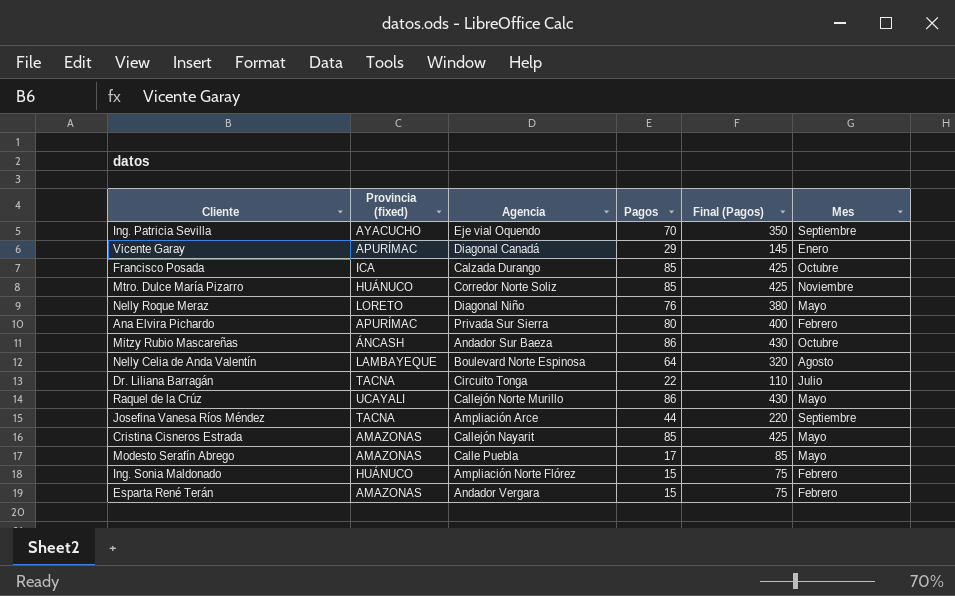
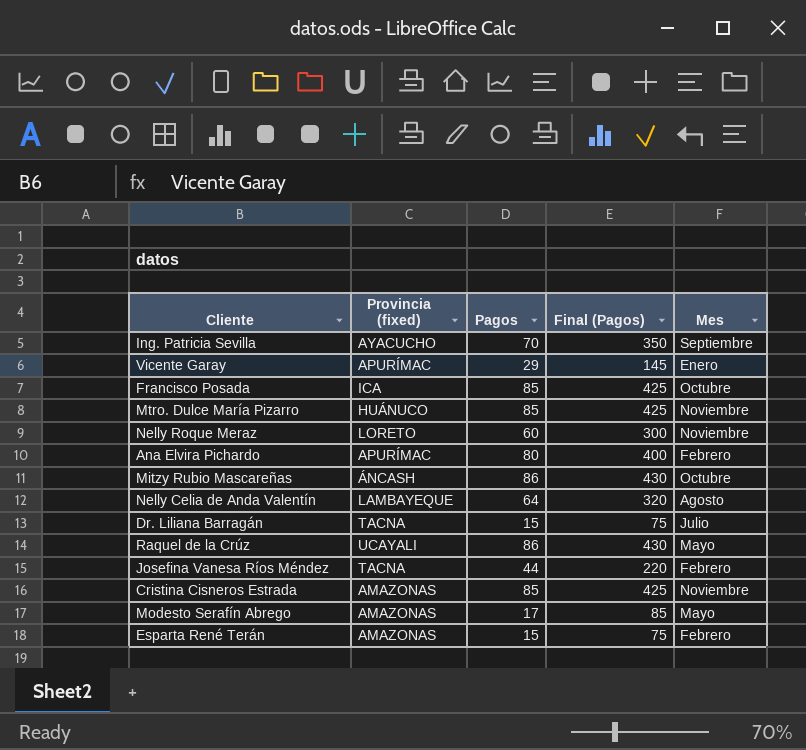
column Agencia | position: 3 -> none
row Ing. Sonia Maldonado: HUÁNUCO | Ampliación Norte Flórez | 15 | 75 | Febrero -> none
Nelly Roque Meraz | Pagos: 76 -> 60
Nelly Roque Meraz | Final (Pagos): 380 -> 300
Nelly Roque Meraz | Mes: Mayo -> Noviembre
Dr. Liliana Barragán | Pagos: 22 -> 15
Dr. Liliana Barragán | Final (Pagos): 110 -> 75
Josefina Vanesa Ríos Méndez | Mes: Septiembre -> Febrero
Cristina Cisneros Estrada | Mes: Mayo -> Noviembre

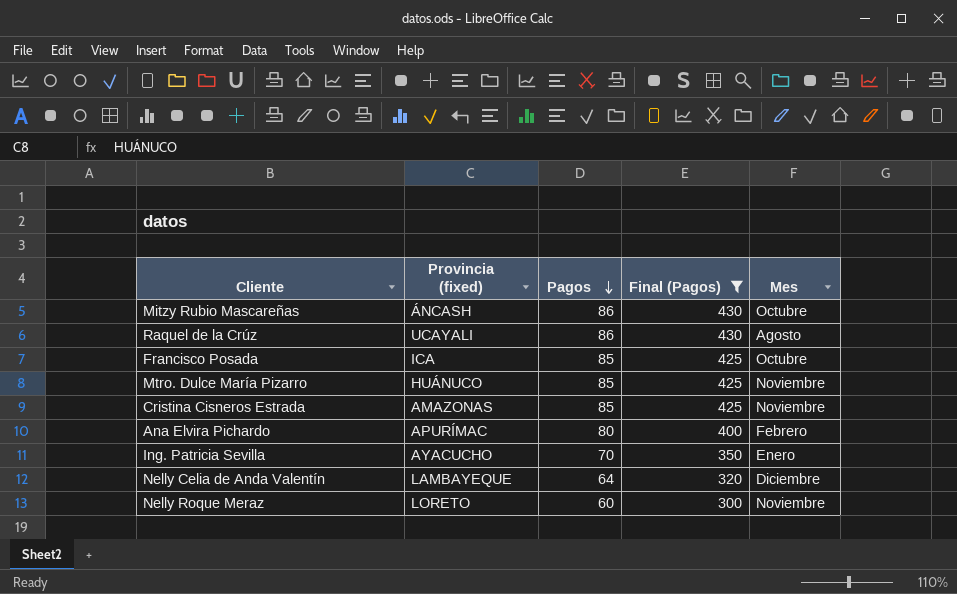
filter: none -> Final (Pagos) >= 300
row order: none -> Pagos descending
Raquel de la Crúz | Mes: Mayo -> Agosto
Ing. Patricia Sevilla | Mes: Septiembre -> Enero
Nelly Celia de Anda Valentín | Mes: Agosto -> Diciembre

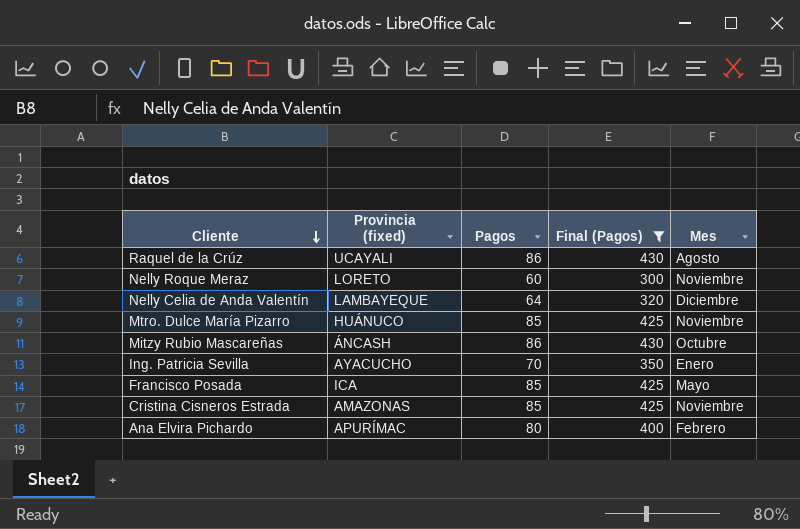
row order: Pagos descending -> Cliente descending
Francisco Posada | Mes: Octubre -> Mayo

